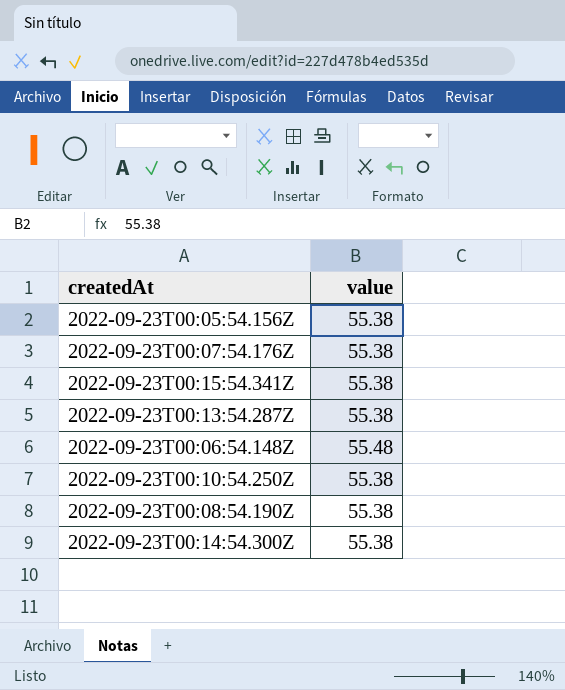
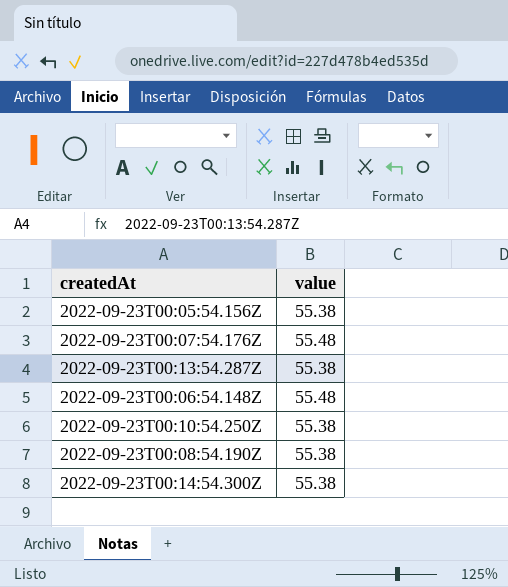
row 2022-09-23T00:15:54.341Z: 55.38 -> none
2022-09-23T00:07:54.176Z | value: 55.38 -> 55.48

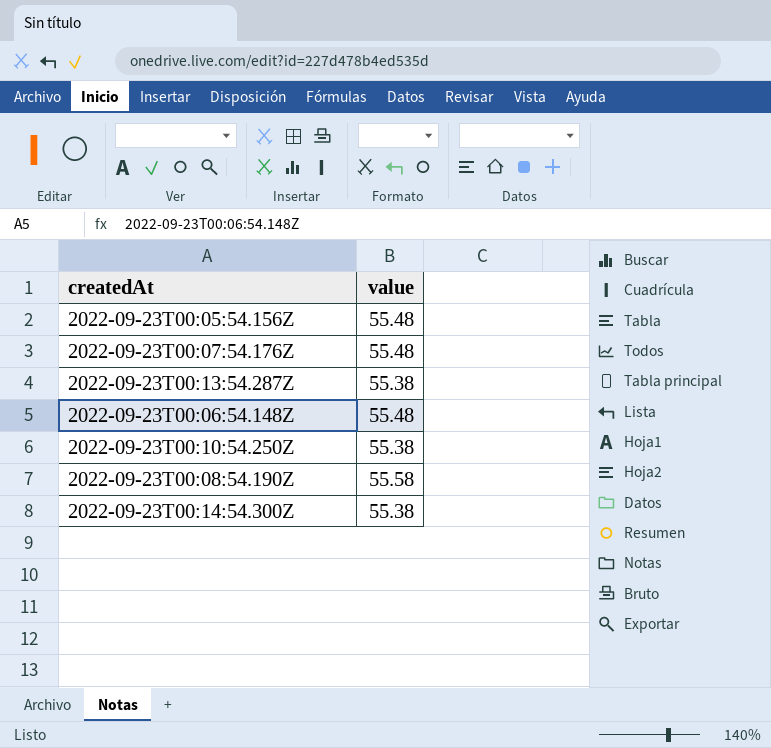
2022-09-23T00:05:54.156Z | value: 55.38 -> 55.48
2022-09-23T00:08:54.190Z | value: 55.38 -> 55.58

